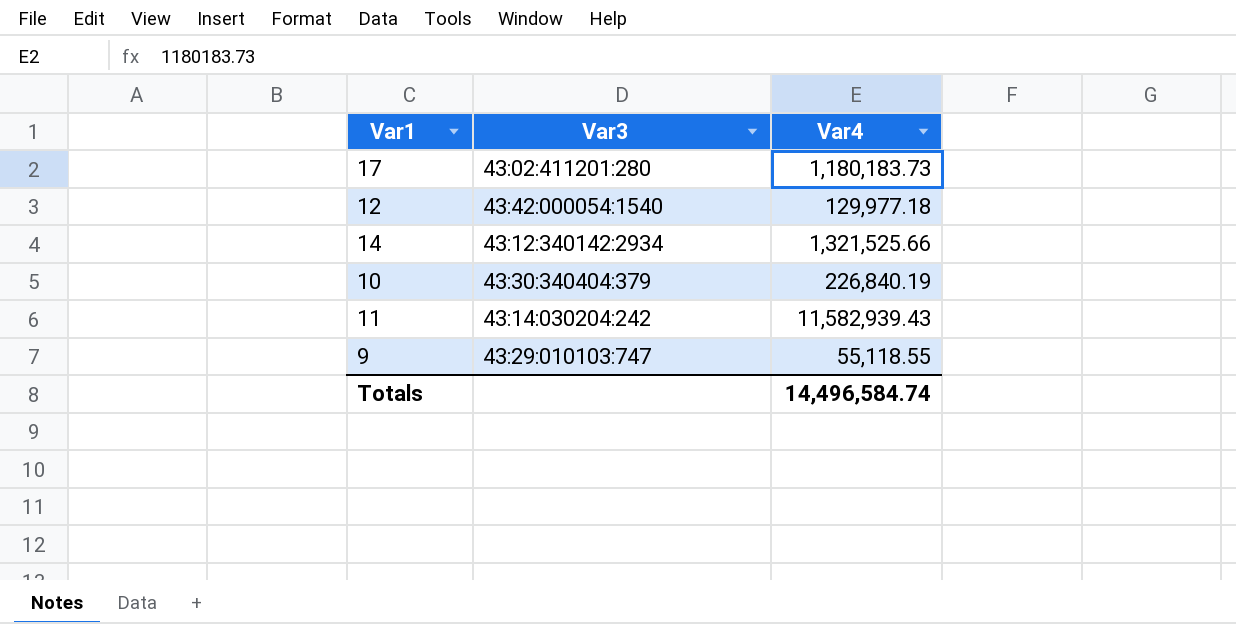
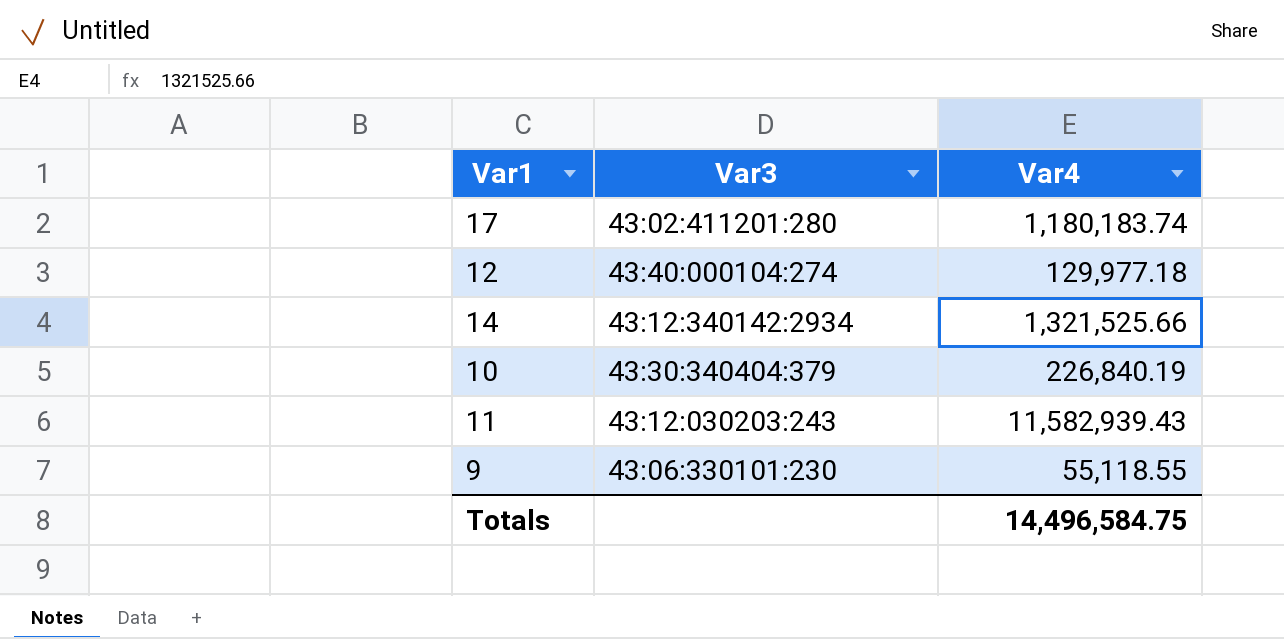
17 | Var4: 1,180,183.73 -> 1,180,183.74
12 | Var3: 43:42:000054:1540 -> 43:40:000104:274
11 | Var3: 43:14:030204:242 -> 43:12:030203:243
9 | Var3: 43:29:010103:747 -> 43:06:330101:230
Totals | Var4: 14,496,584.74 -> 14,496,584.75

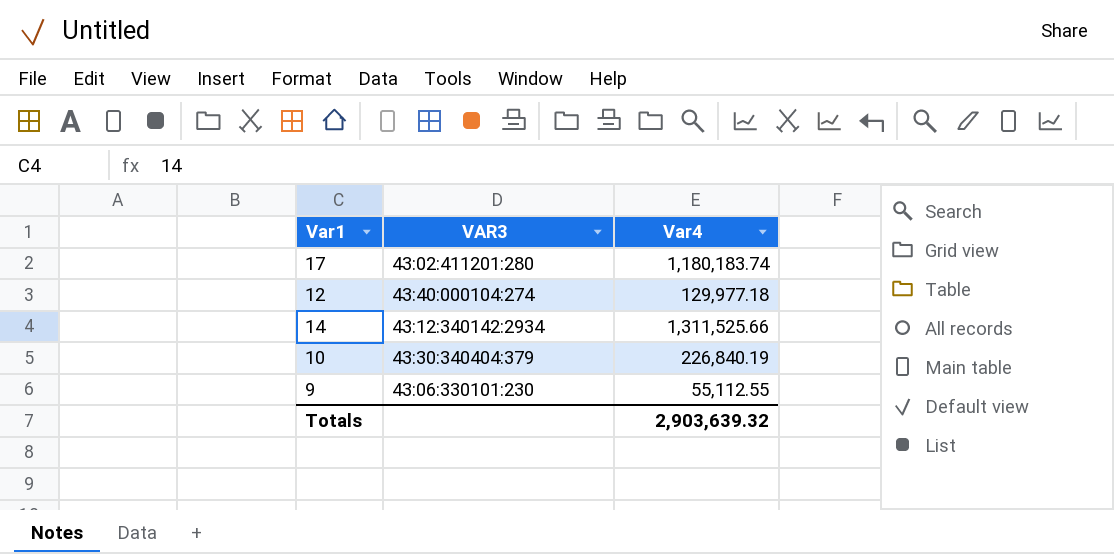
column name: Var3 -> VAR3
row 11: 43:12:030203:243 | 11,582,939.43 -> none
14 | Var4: 1,321,525.66 -> 1,311,525.66
9 | Var4: 55,118.55 -> 55,112.55
Totals | Var4: 14,496,584.75 -> 2,903,639.32

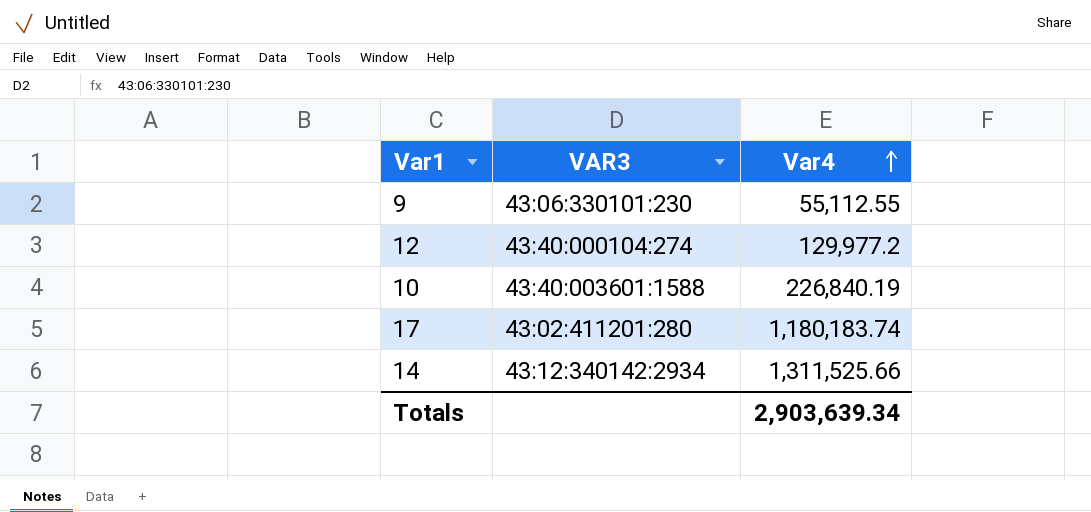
row order: none -> Var4 ascending
12 | Var4: 129,977.18 -> 129,977.2
10 | VAR3: 43:30:340404:379 -> 43:40:003601:1588
Totals | Var4: 2,903,639.32 -> 2,903,639.34

